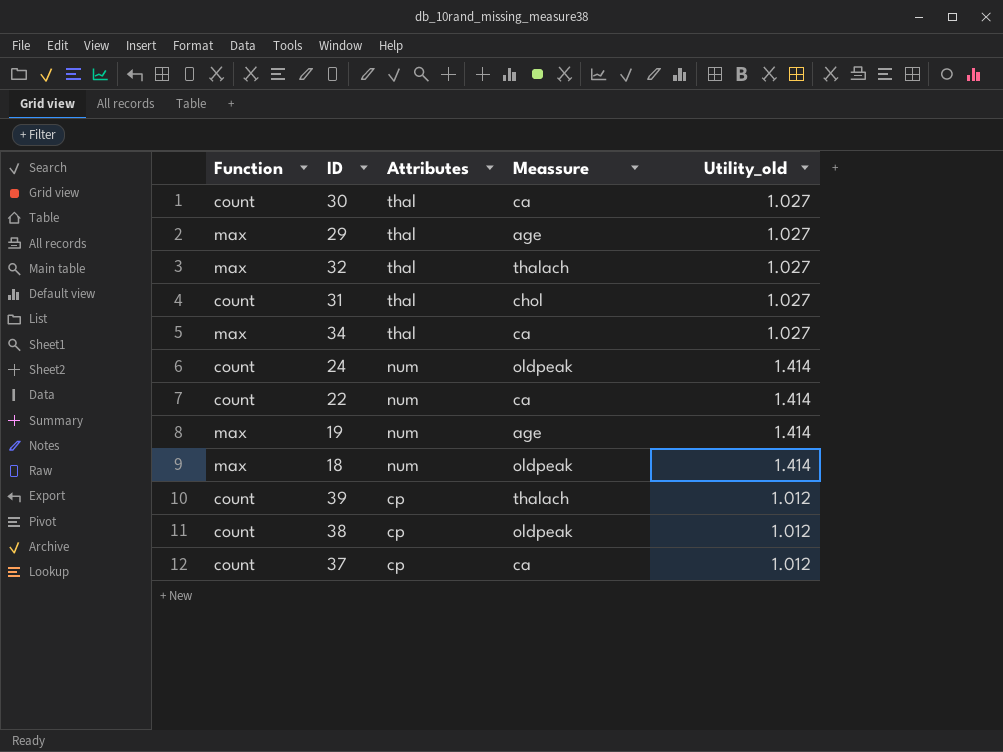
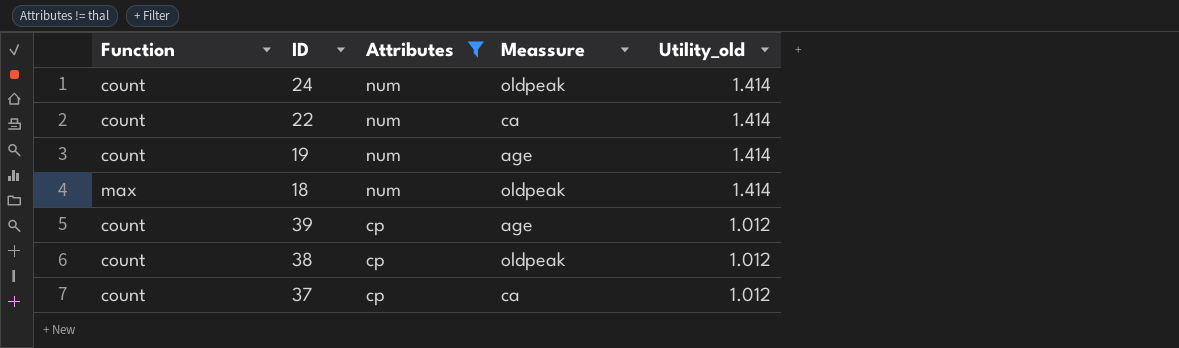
filter: none -> Attributes != thal
19 | Function: max -> count
39 | Meassure: thalach -> age

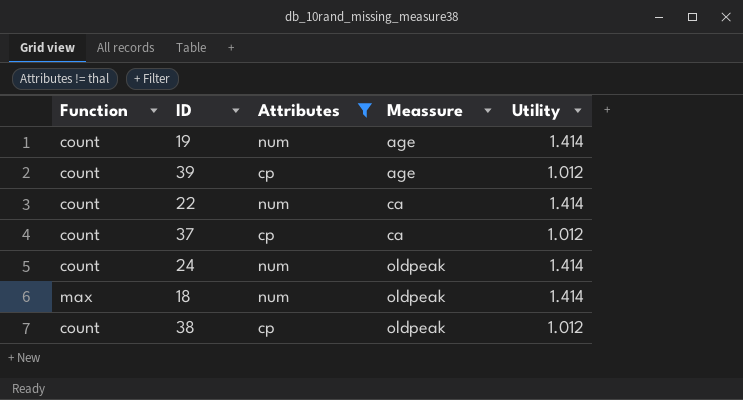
row order: Attributes descending -> Meassure ascending
column name: Utility_old -> Utility

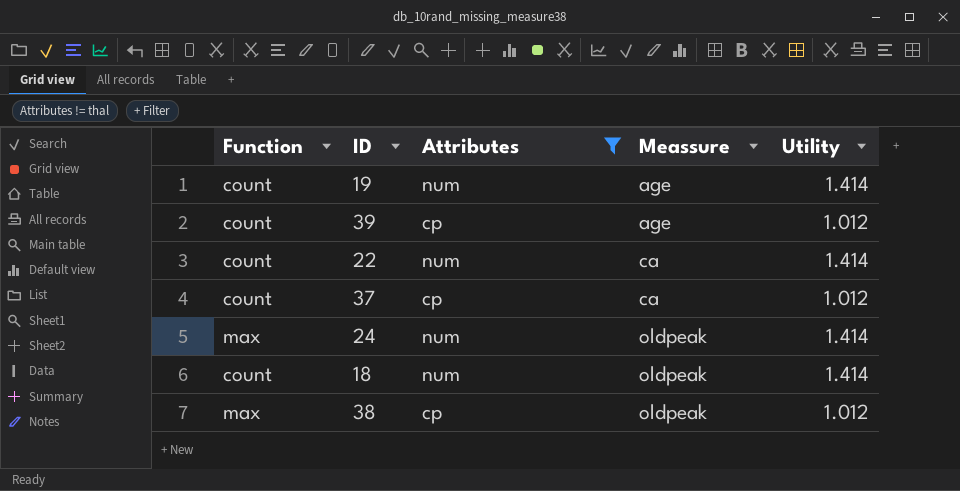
24 | Function: count -> max
18 | Function: max -> count
38 | Function: count -> max

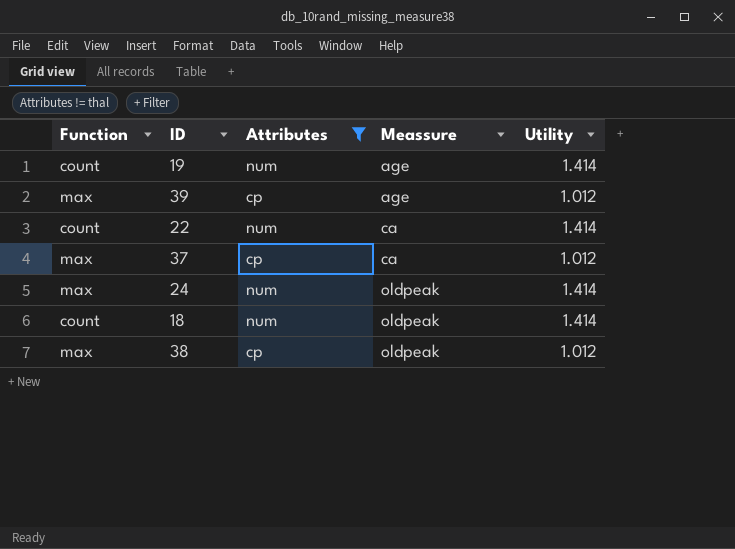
39 | Function: count -> max
37 | Function: count -> max

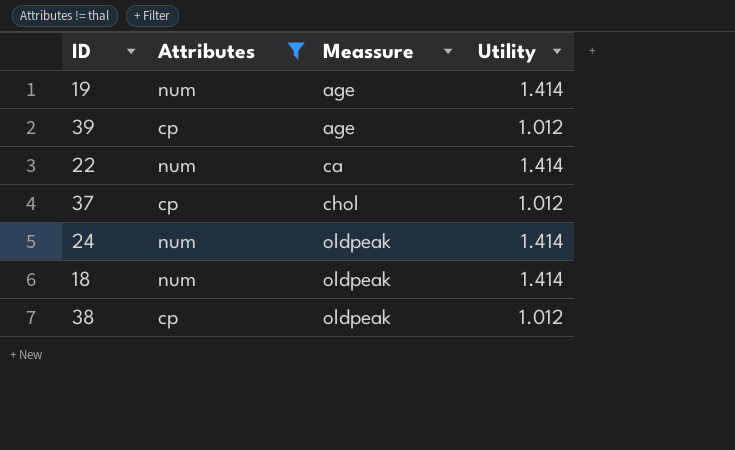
column Function | position: 1 -> none
37 | Meassure: ca -> chol

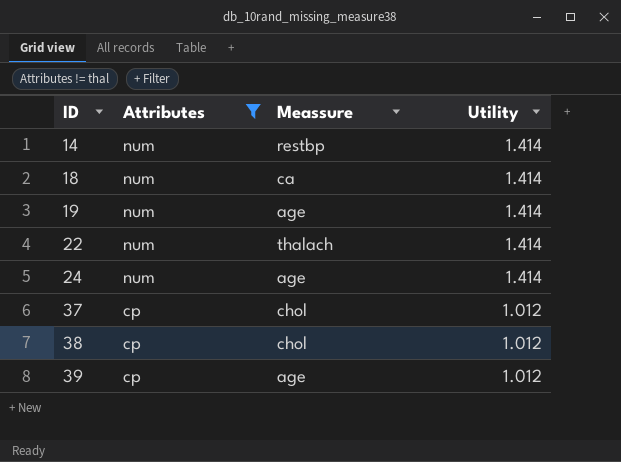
row order: Meassure ascending -> ID ascending
row 14: none -> num | restbp | 1.414
18 | Meassure: oldpeak -> ca
22 | Meassure: ca -> thalach
24 | Meassure: oldpeak -> age
38 | Meassure: oldpeak -> chol

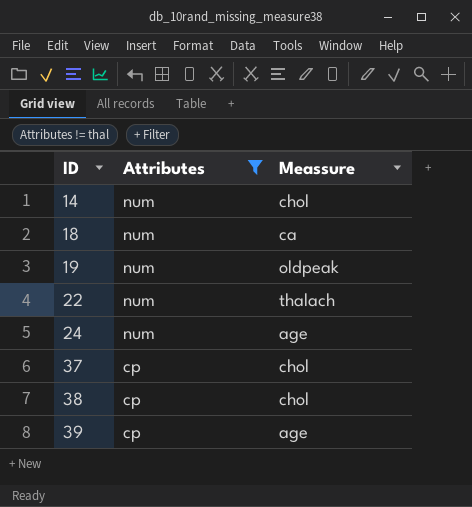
column Utility | position: 4 -> none
14 | Meassure: restbp -> chol
19 | Meassure: age -> oldpeak

